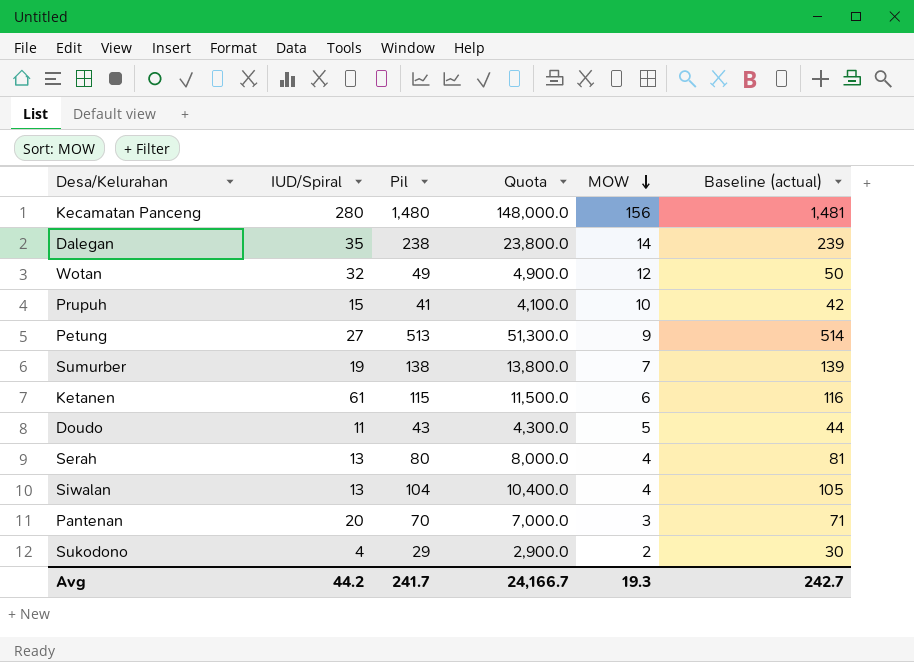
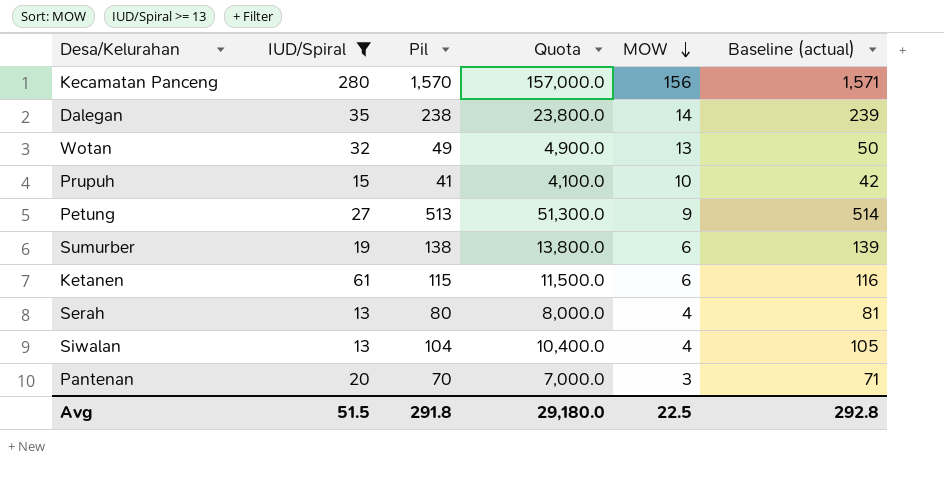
filter: none -> IUD/Spiral >= 13
Kecamatan Panceng | Pil: 1,480 -> 1,570
Kecamatan Panceng | Quota: 148,000.0 -> 157,000.0
Kecamatan Panceng | Baseline (actual): 1,481 -> 1,571
Wotan | MOW: 12 -> 13
Sumurber | MOW: 7 -> 6
Avg | IUD/Spiral: 44.2 -> 51.5
Avg | Pil: 241.7 -> 291.8
Avg | Quota: 24,166.7 -> 29,180.0
Avg | MOW: 19.3 -> 22.5
Avg | Baseline (actual): 242.7 -> 292.8

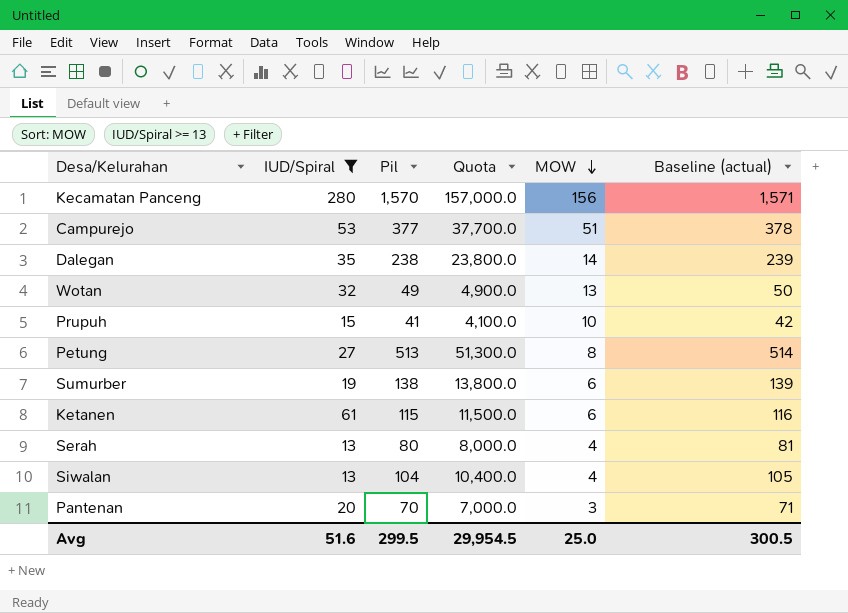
row Campurejo: none -> 53 | 377 | 37,700.0 | 51 | 378
Petung | MOW: 9 -> 8
Avg | IUD/Spiral: 51.5 -> 51.6
Avg | Pil: 291.8 -> 299.5
Avg | Quota: 29,180.0 -> 29,954.5
Avg | MOW: 22.5 -> 25.0
Avg | Baseline (actual): 292.8 -> 300.5

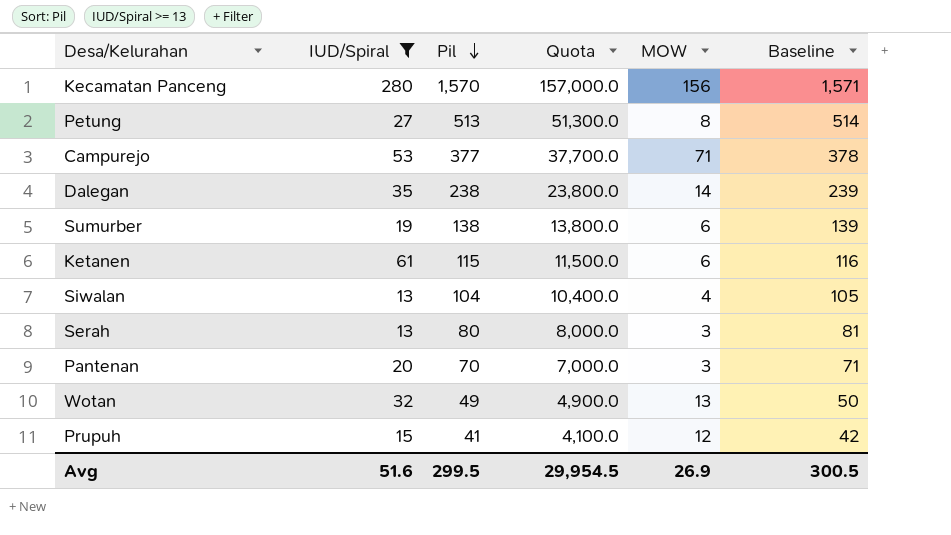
row order: MOW descending -> Pil descending
column name: Baseline (actual) -> Baseline
Campurejo | MOW: 51 -> 71
Serah | MOW: 4 -> 3
Prupuh | MOW: 10 -> 12
Avg | MOW: 25.0 -> 26.9

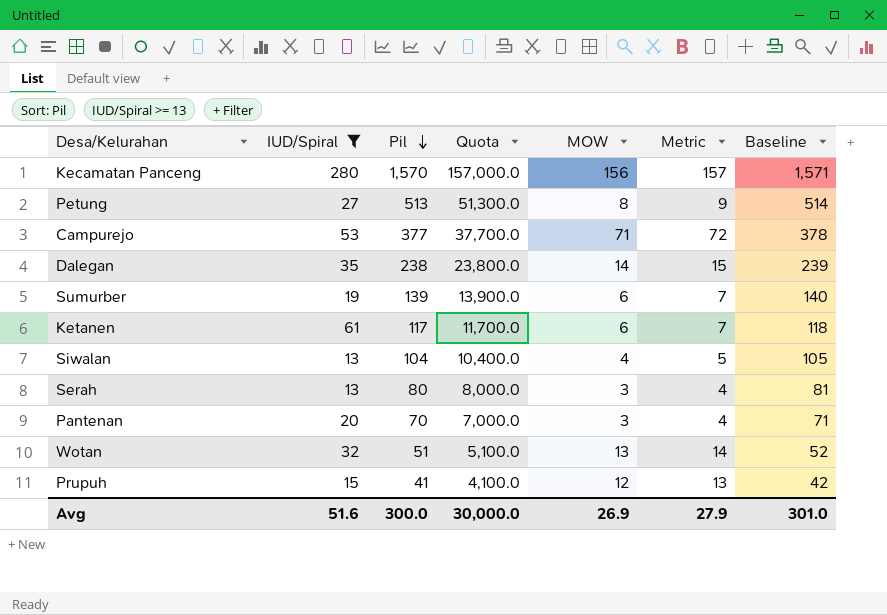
column Metric | formula: none -> [MOW] + 1
Sumurber | Pil: 138 -> 139
Sumurber | Quota: 13,800.0 -> 13,900.0
Sumurber | Baseline: 139 -> 140
Ketanen | Pil: 115 -> 117
Ketanen | Quota: 11,500.0 -> 11,700.0
Ketanen | Baseline: 116 -> 118
Wotan | Pil: 49 -> 51
Wotan | Quota: 4,900.0 -> 5,100.0
Wotan | Baseline: 50 -> 52
Avg | Pil: 299.5 -> 300.0
Avg | Quota: 29,954.5 -> 30,000.0
Avg | Baseline: 300.5 -> 301.0

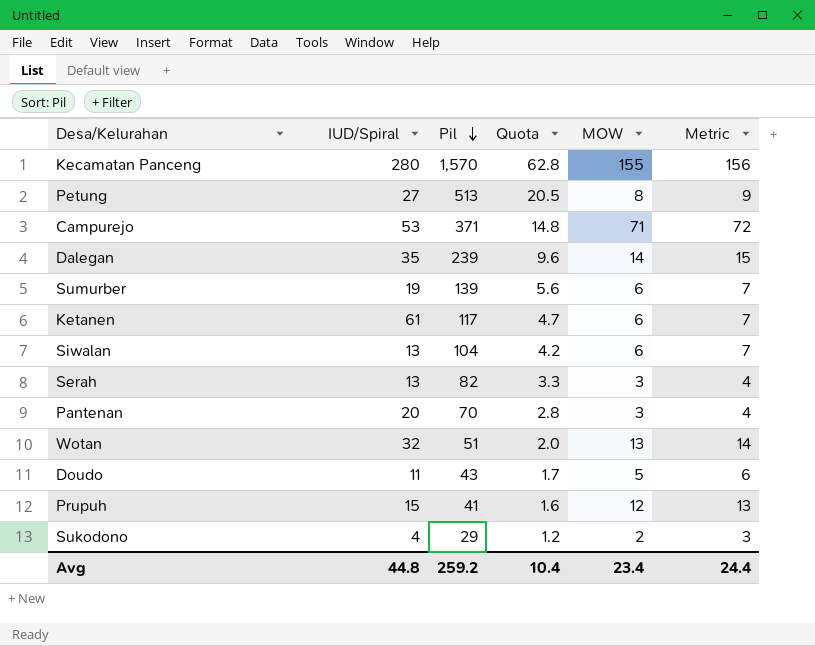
filter: IUD/Spiral >= 13 -> none
column Baseline | formula: [Pil] + 1 -> none
column Quota | formula: [Pil] * 100 -> [Pil] * 0.04
Kecamatan Panceng | MOW: 156 -> 155
Kecamatan Panceng | Metric: 157 -> 156
Campurejo | Pil: 377 -> 371
Dalegan | Pil: 238 -> 239
Siwalan | MOW: 4 -> 6
Siwalan | Metric: 5 -> 7
Serah | Pil: 80 -> 82
Avg | IUD/Spiral: 51.6 -> 44.8
Avg | Pil: 300.0 -> 259.2
Avg | Quota: 30,000.0 -> 10.4
Avg | MOW: 26.9 -> 23.4
Avg | Metric: 27.9 -> 24.4

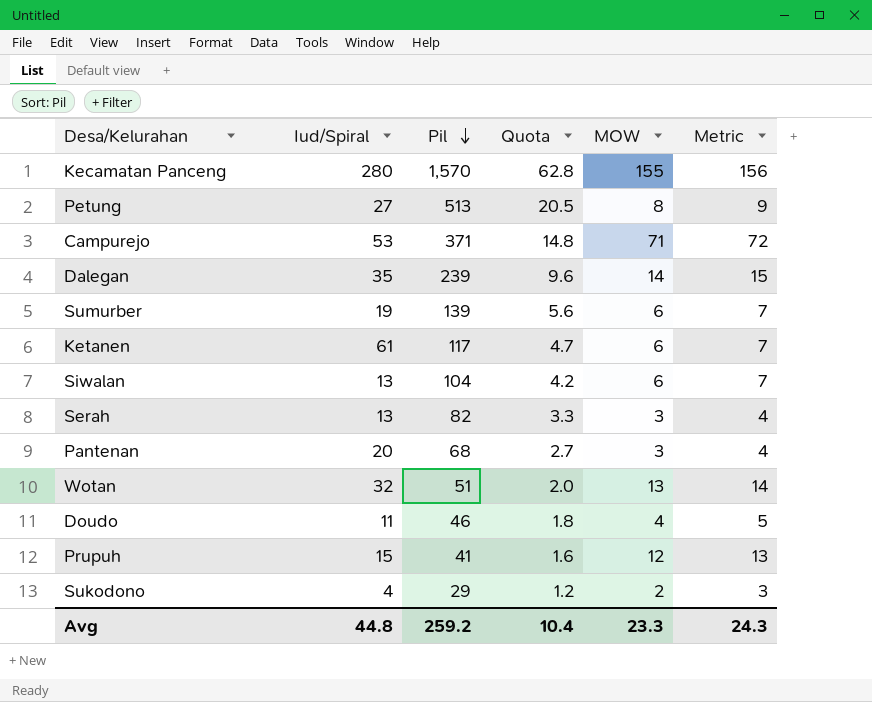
column name: IUD/Spiral -> Iud/Spiral
Pantenan | Pil: 70 -> 68
Pantenan | Quota: 2.8 -> 2.7
Doudo | Pil: 43 -> 46
Doudo | Quota: 1.7 -> 1.8
Doudo | MOW: 5 -> 4
Doudo | Metric: 6 -> 5
Avg | MOW: 23.4 -> 23.3
Avg | Metric: 24.4 -> 24.3

